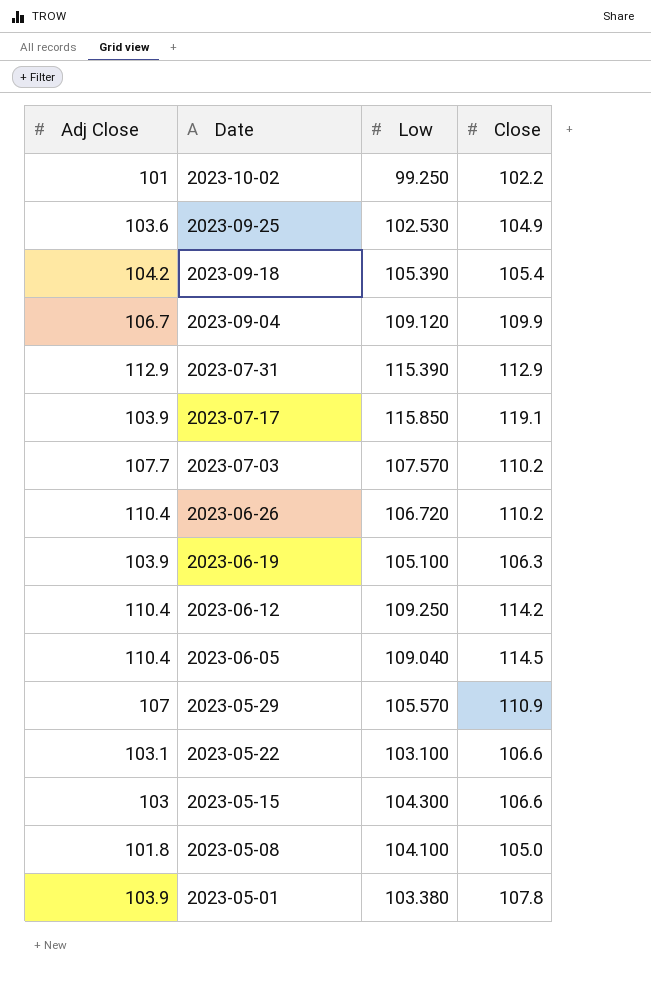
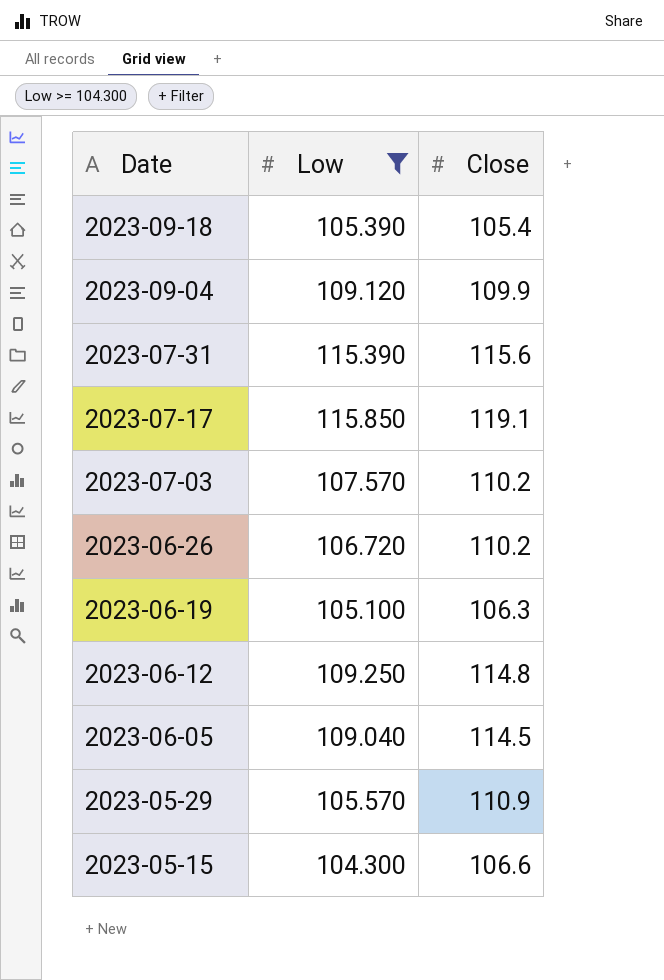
filter: none -> Low >= 104.300
column Adj Close | position: 1 -> none
2023-07-31 | Close: 112.9 -> 115.6
2023-06-12 | Close: 114.2 -> 114.8

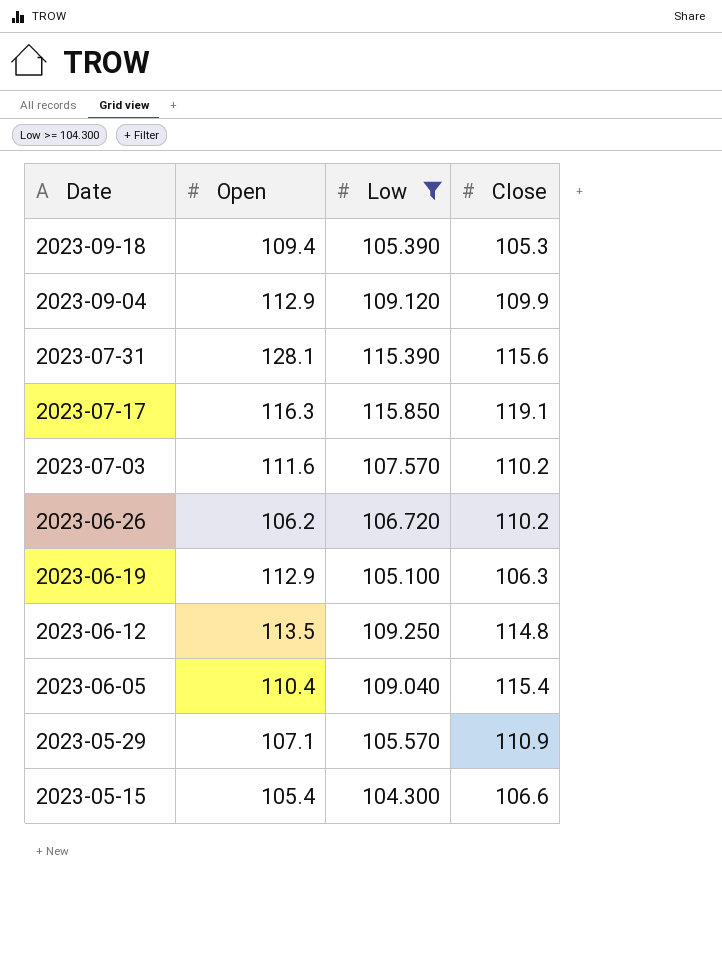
column Open | position: none -> 2
2023-09-18 | Close: 105.4 -> 105.3
2023-06-05 | Close: 114.5 -> 115.4

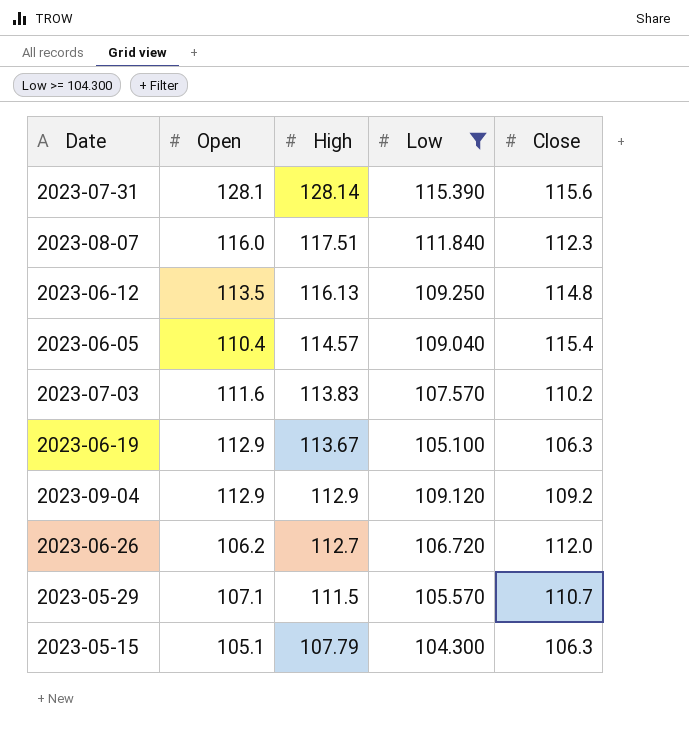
row order: Date descending -> High descending
column High | position: none -> 3
row 2023-09-18: 109.4 | 105.390 | 105.3 -> none
row 2023-07-17: 116.3 | 115.850 | 119.1 -> none
row 2023-08-07: none -> 116.0 | 117.51 | 111.840 | 112.3
2023-09-04 | Close: 109.9 -> 109.2
2023-06-26 | Close: 110.2 -> 112.0
2023-05-29 | Close: 110.9 -> 110.7
2023-05-15 | Open: 105.4 -> 105.1
2023-05-15 | Close: 106.6 -> 106.3

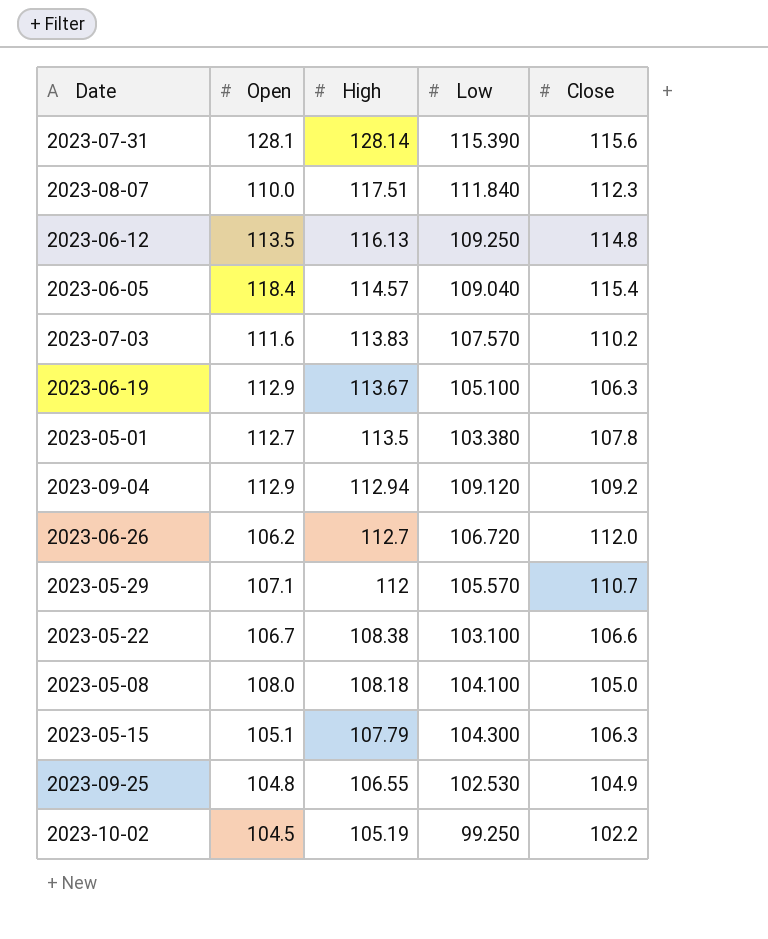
filter: Low >= 104.300 -> none
2023-08-07 | Open: 116.0 -> 110.0
2023-06-05 | Open: 110.4 -> 118.4
2023-09-04 | High: 112.9 -> 112.94
2023-05-29 | High: 111.5 -> 112

